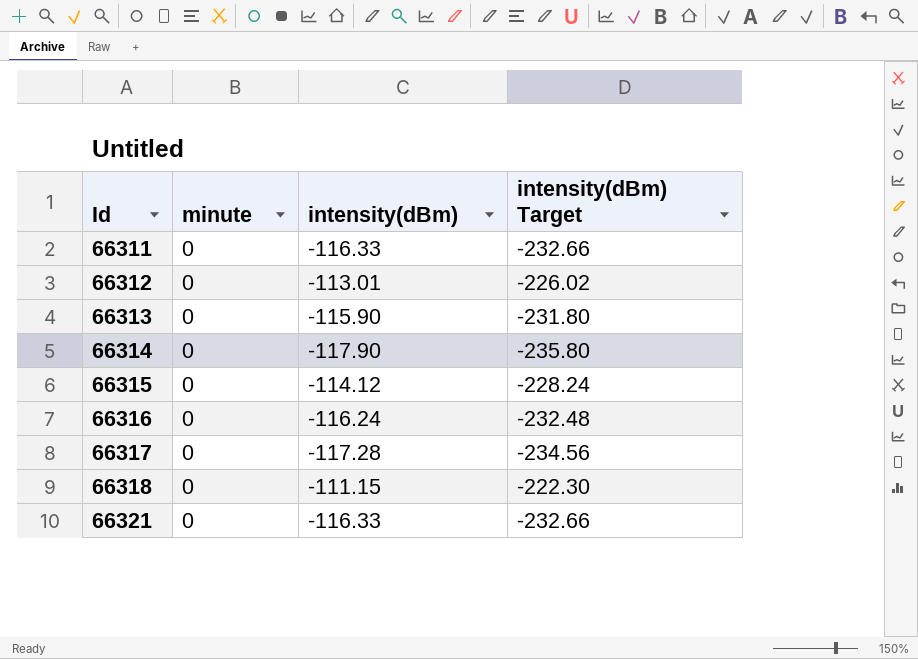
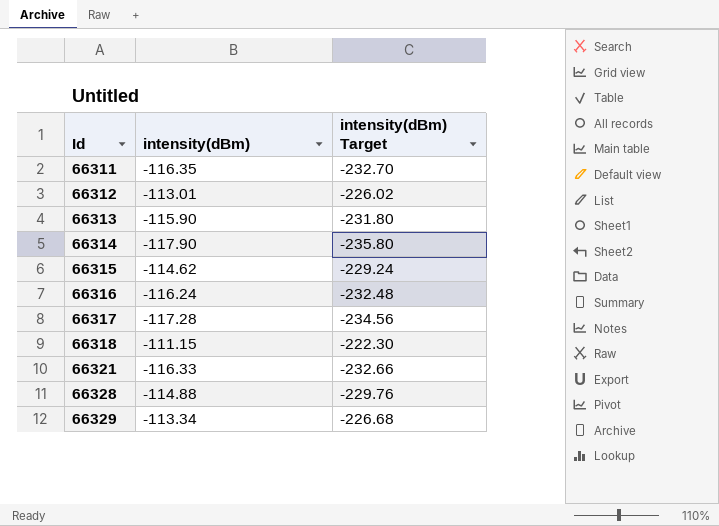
column minute | position: 2 -> none
66311 | intensity(dBm): -116.33 -> -116.35
66311 | intensity(dBm) Target: -232.66 -> -232.70
66315 | intensity(dBm): -114.12 -> -114.62
66315 | intensity(dBm) Target: -228.24 -> -229.24
row 66328: none -> -114.88 | -229.76
row 66329: none -> -113.34 | -226.68

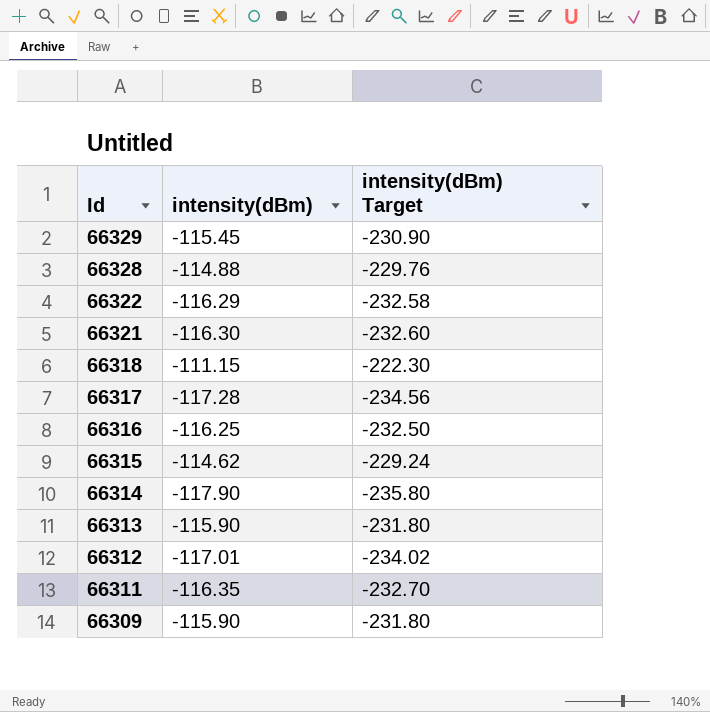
row order: Id ascending -> Id descending
66329 | intensity(dBm): -113.34 -> -115.45
66329 | intensity(dBm) Target: -226.68 -> -230.90
row 66322: none -> -116.29 | -232.58
66321 | intensity(dBm): -116.33 -> -116.30
66321 | intensity(dBm) Target: -232.66 -> -232.60
66316 | intensity(dBm): -116.24 -> -116.25
66316 | intensity(dBm) Target: -232.48 -> -232.50
66312 | intensity(dBm): -113.01 -> -117.01
66312 | intensity(dBm) Target: -226.02 -> -234.02
row 66309: none -> -115.90 | -231.80

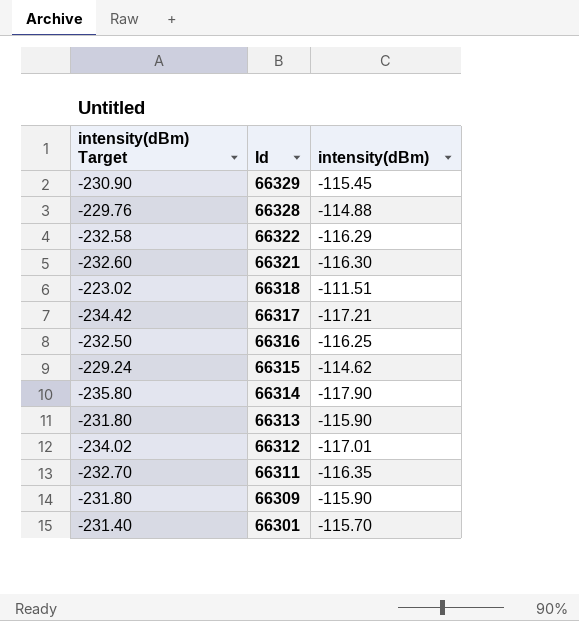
column intensity(dBm) Target | position: 3 -> 1
66318 | intensity(dBm) Target: -222.30 -> -223.02
66318 | intensity(dBm): -111.15 -> -111.51
66317 | intensity(dBm) Target: -234.56 -> -234.42
66317 | intensity(dBm): -117.28 -> -117.21
row 66301: none -> -231.40 | -115.70

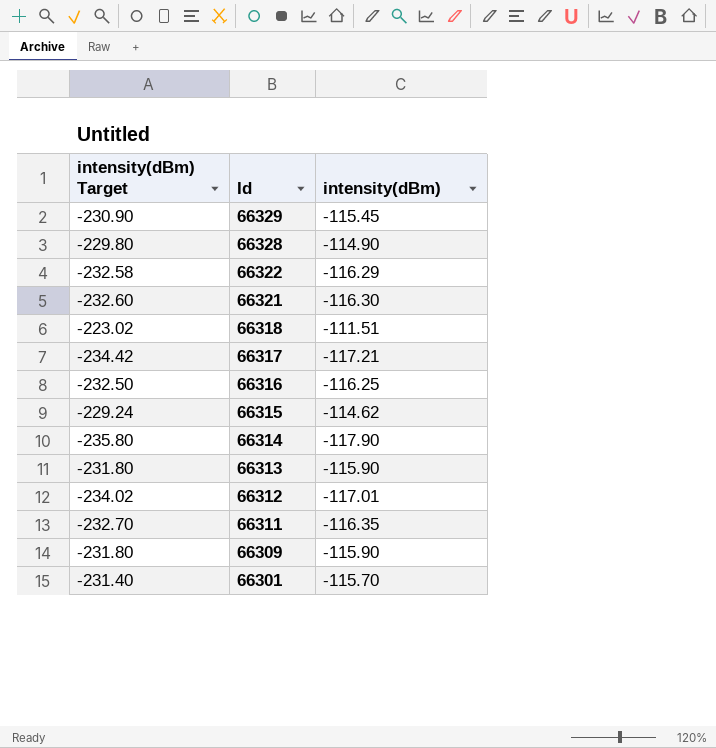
66328 | intensity(dBm) Target: -229.76 -> -229.80
66328 | intensity(dBm): -114.88 -> -114.90

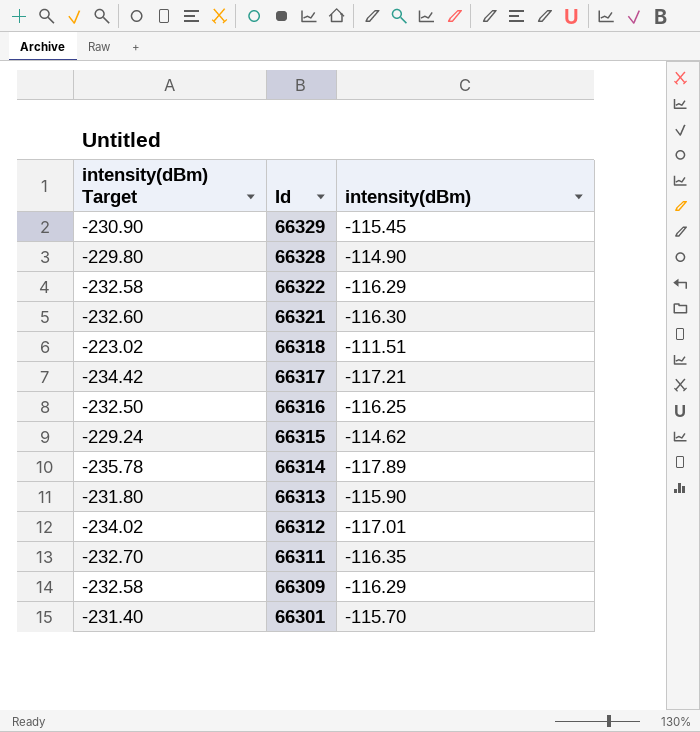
66314 | intensity(dBm) Target: -235.80 -> -235.78
66314 | intensity(dBm): -117.90 -> -117.89
66309 | intensity(dBm) Target: -231.80 -> -232.58
66309 | intensity(dBm): -115.90 -> -116.29

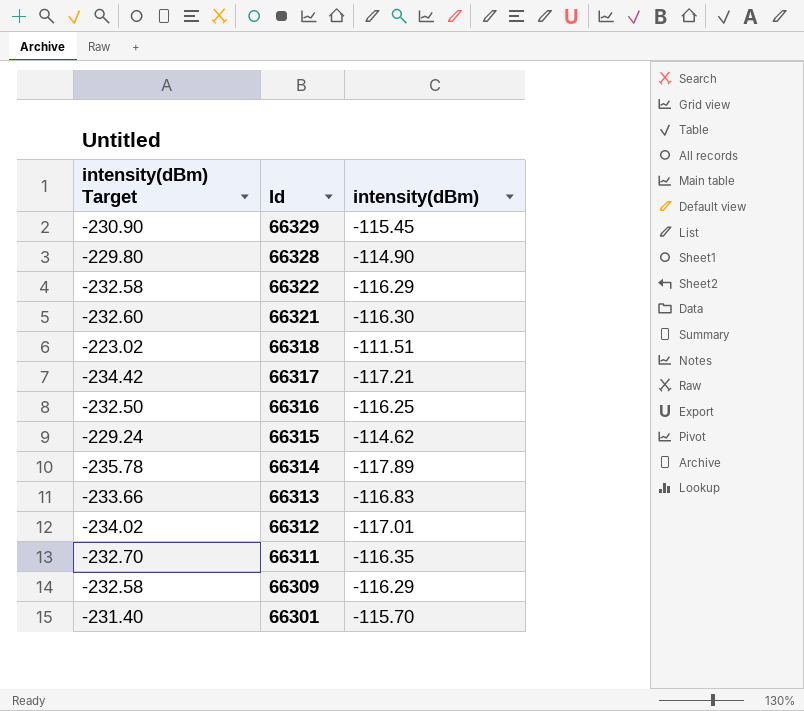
66313 | intensity(dBm) Target: -231.80 -> -233.66
66313 | intensity(dBm): -115.90 -> -116.83

